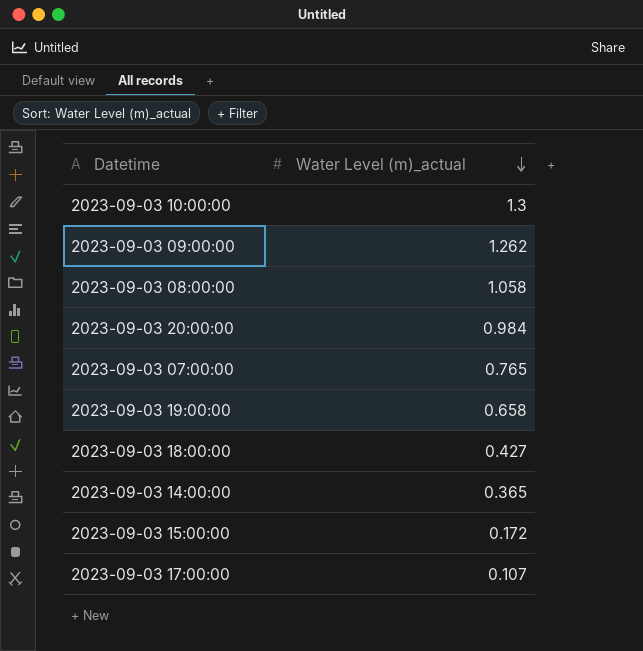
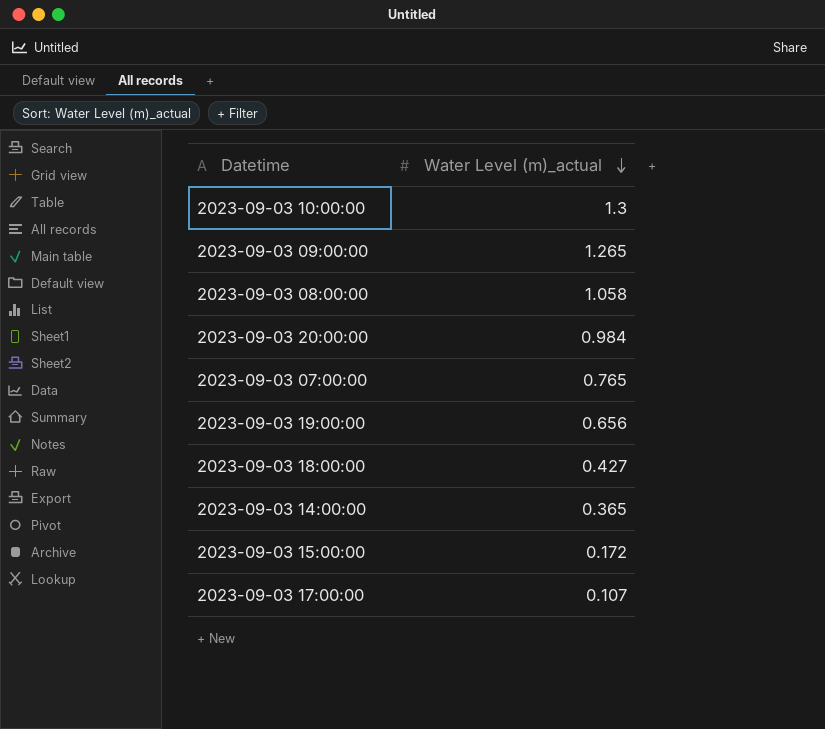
2023-09-03 09:00:00 | Water Level (m)_actual: 1.262 -> 1.265
2023-09-03 19:00:00 | Water Level (m)_actual: 0.658 -> 0.656

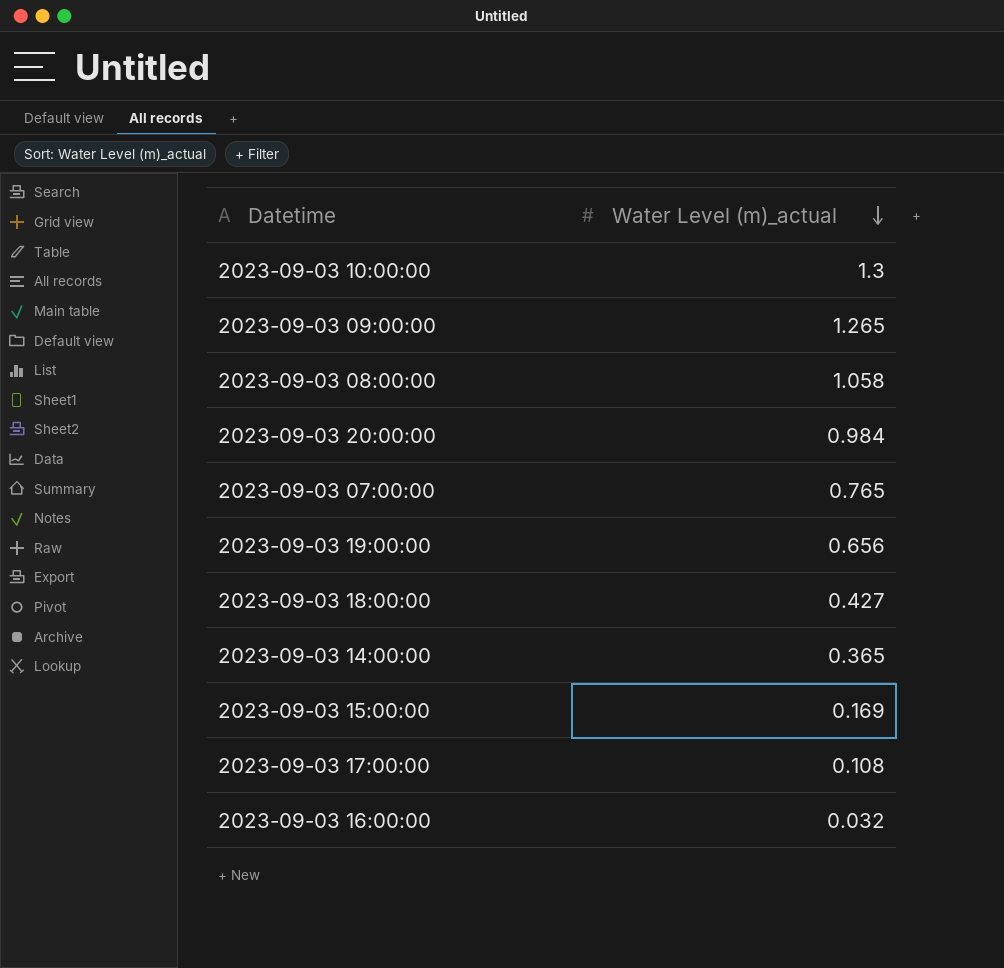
2023-09-03 15:00:00 | Water Level (m)_actual: 0.172 -> 0.169
2023-09-03 17:00:00 | Water Level (m)_actual: 0.107 -> 0.108
row 2023-09-03 16:00:00: none -> 0.032

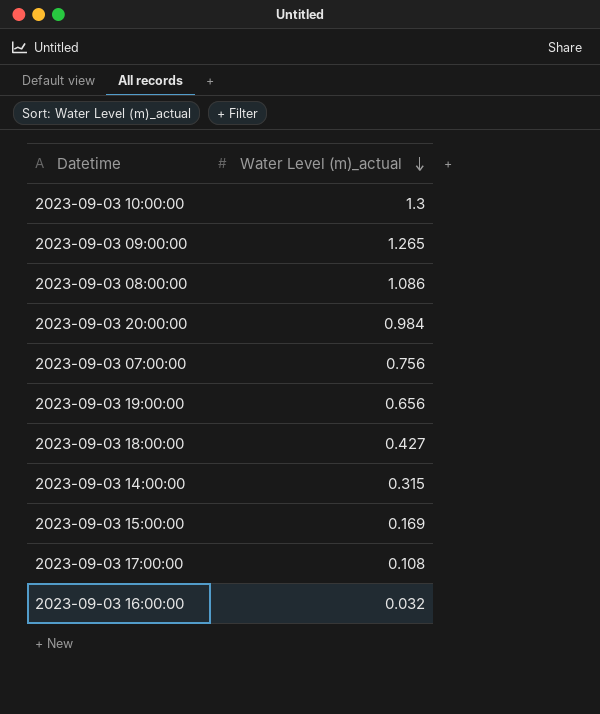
2023-09-03 08:00:00 | Water Level (m)_actual: 1.058 -> 1.086
2023-09-03 07:00:00 | Water Level (m)_actual: 0.765 -> 0.756
2023-09-03 14:00:00 | Water Level (m)_actual: 0.365 -> 0.315

